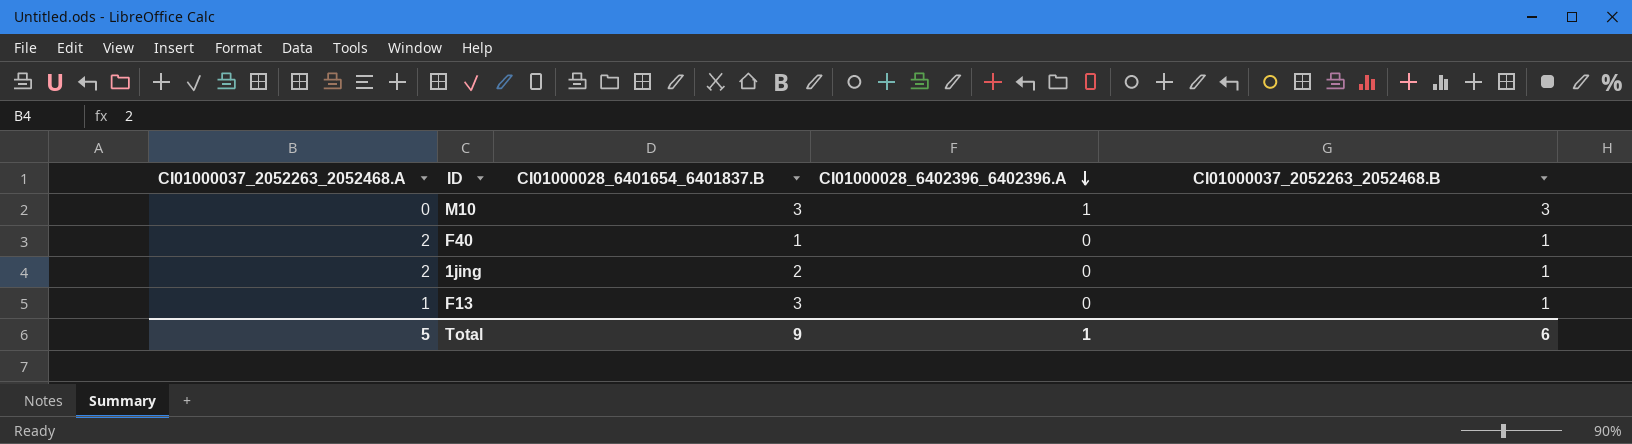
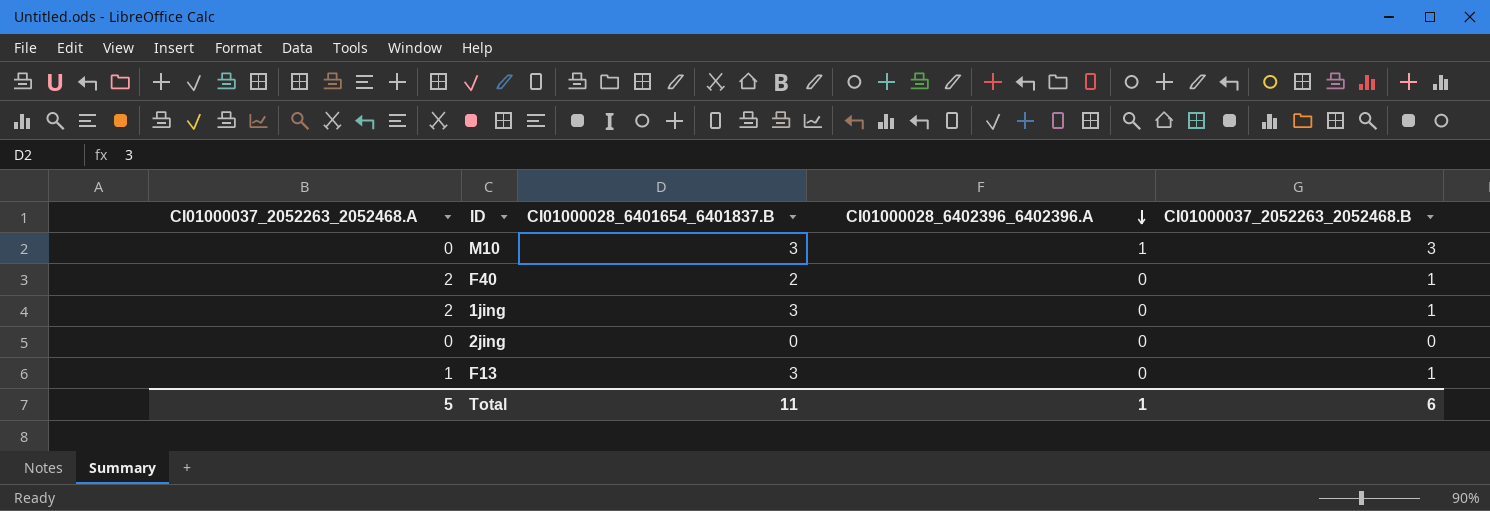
F40 | CI01000028_6401654_6401837.B: 1 -> 2
1jing | CI01000028_6401654_6401837.B: 2 -> 3
row 2jing: none -> 0 | 0 | 0 | 0
Total | CI01000028_6401654_6401837.B: 9 -> 11

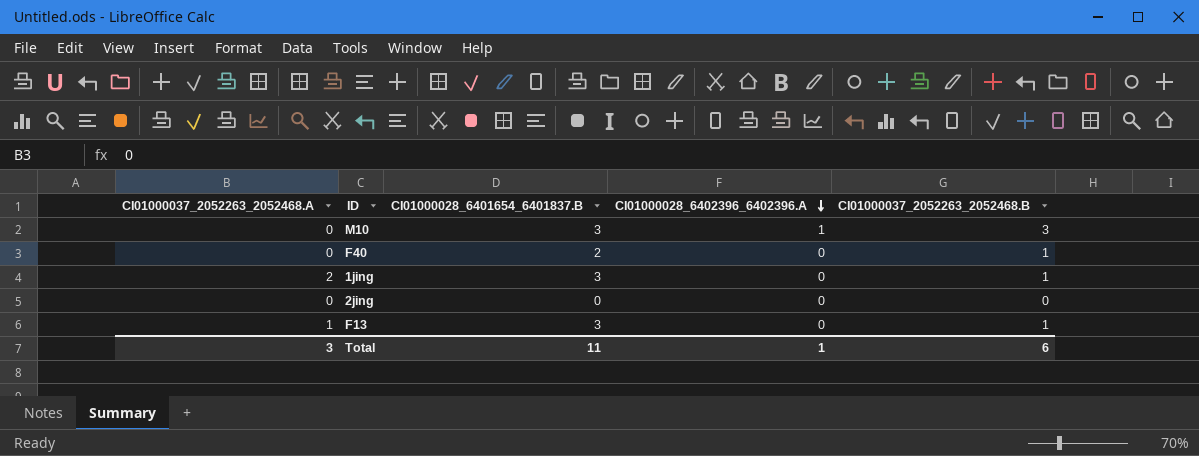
F40 | CI01000037_2052263_2052468.A: 2 -> 0
Total | CI01000037_2052263_2052468.A: 5 -> 3

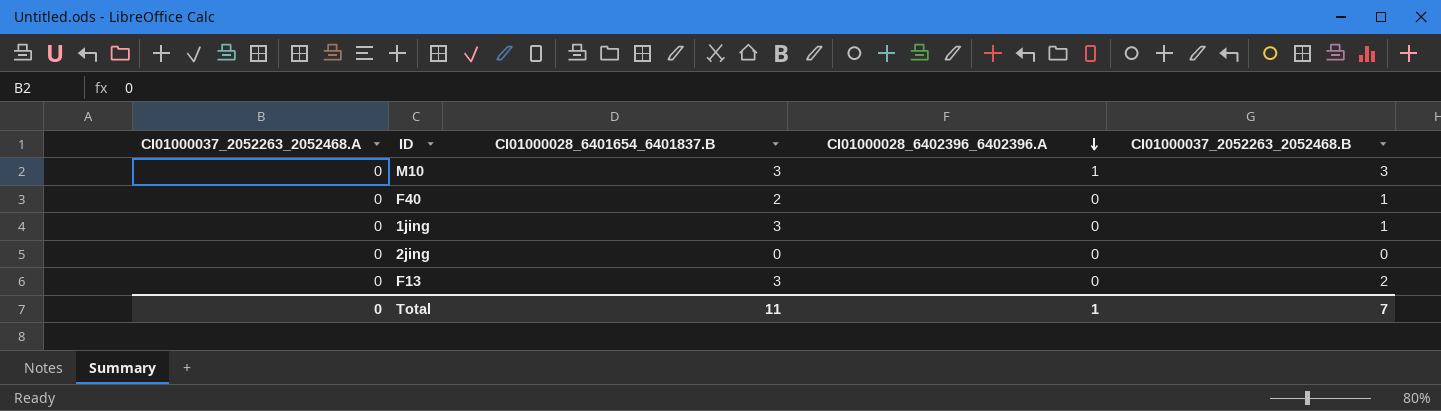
1jing | CI01000037_2052263_2052468.A: 2 -> 0
F13 | CI01000037_2052263_2052468.A: 1 -> 0
F13 | CI01000037_2052263_2052468.B: 1 -> 2
Total | CI01000037_2052263_2052468.A: 3 -> 0
Total | CI01000037_2052263_2052468.B: 6 -> 7

